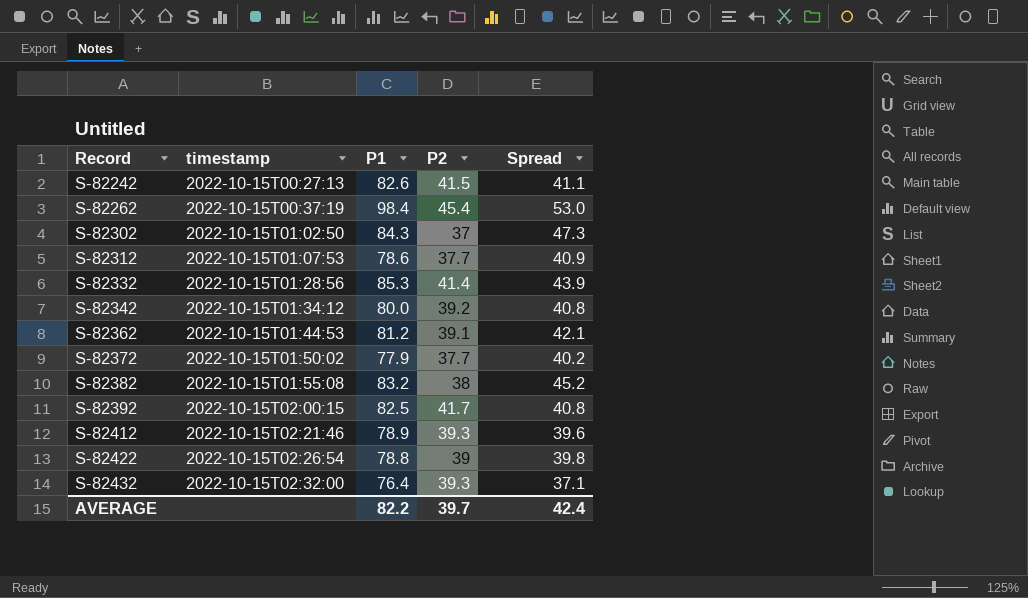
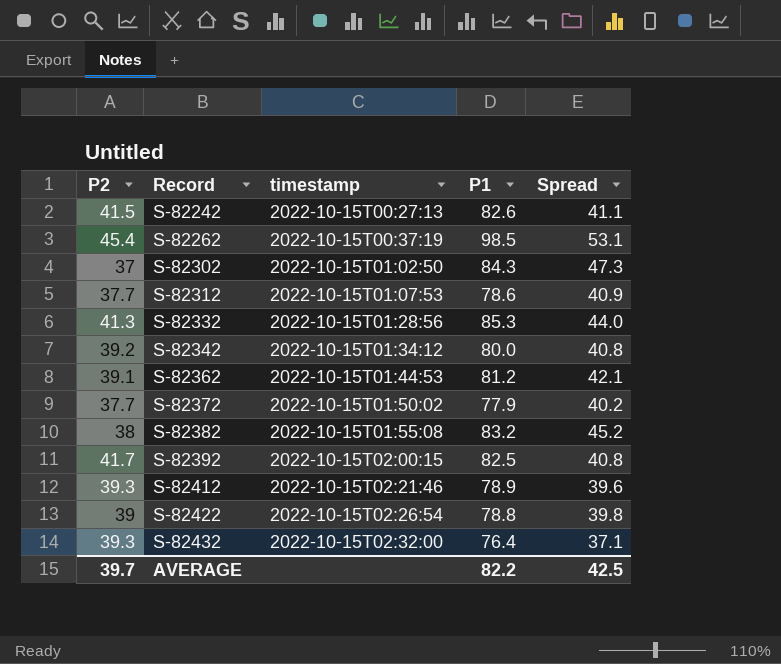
column P2 | position: 4 -> 1
S-82262 | P1: 98.4 -> 98.5
S-82262 | Spread: 53.0 -> 53.1
S-82332 | P2: 41.4 -> 41.3
S-82332 | Spread: 43.9 -> 44.0
AVERAGE | Spread: 42.4 -> 42.5

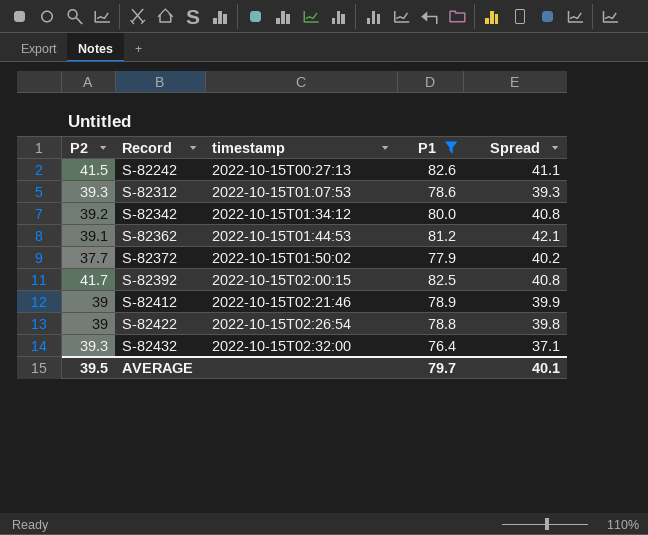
filter: none -> P1 <= 82.6
S-82312 | P2: 37.7 -> 39.3
S-82312 | Spread: 40.9 -> 39.3
S-82412 | P2: 39.3 -> 39
S-82412 | Spread: 39.6 -> 39.9
AVERAGE | P2: 39.7 -> 39.5
AVERAGE | P1: 82.2 -> 79.7
AVERAGE | Spread: 42.5 -> 40.1

